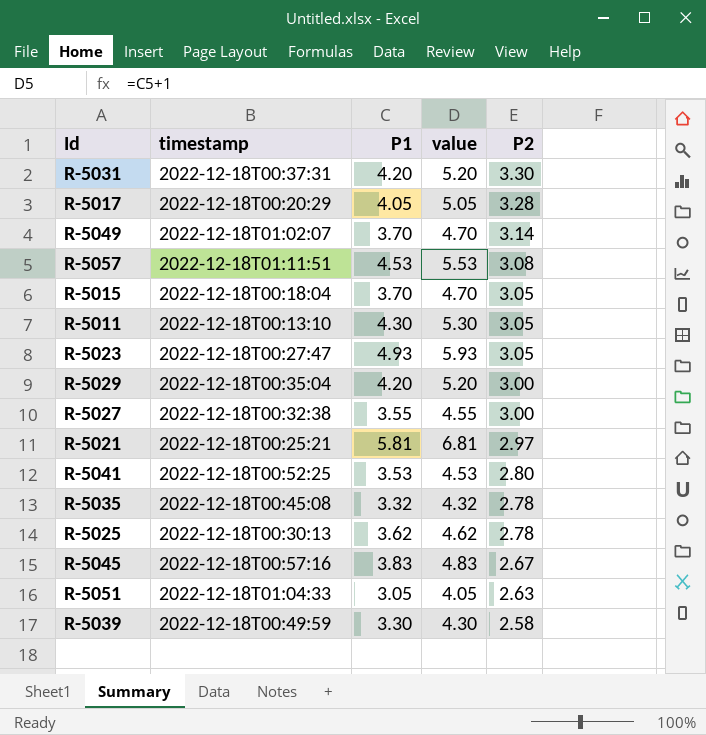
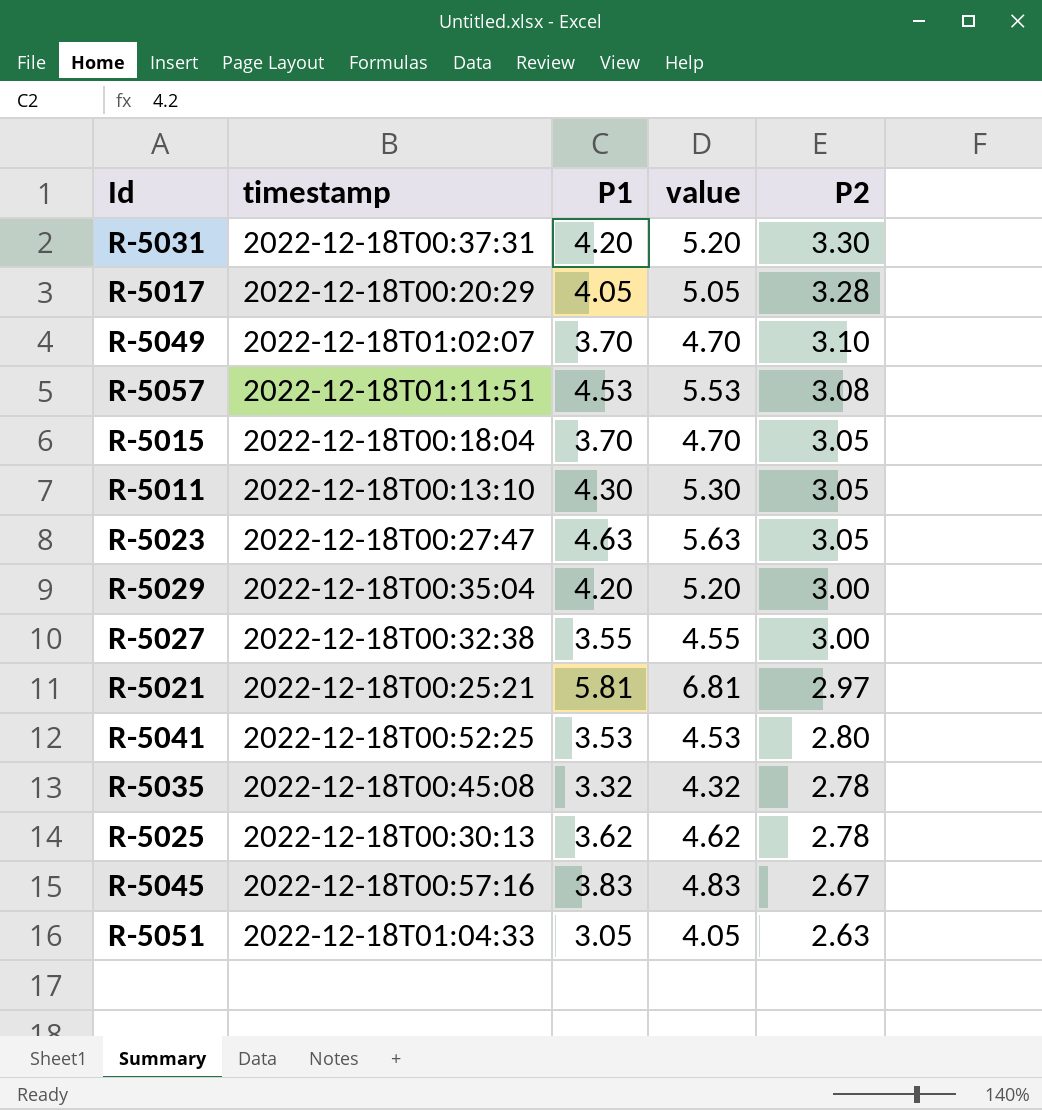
row R-5039: 2022-12-18T00:49:59 | 3.30 | 4.30 | 2.58 -> none
R-5049 | P2: 3.14 -> 3.10
R-5023 | P1: 4.93 -> 4.63
R-5023 | value: 5.93 -> 5.63

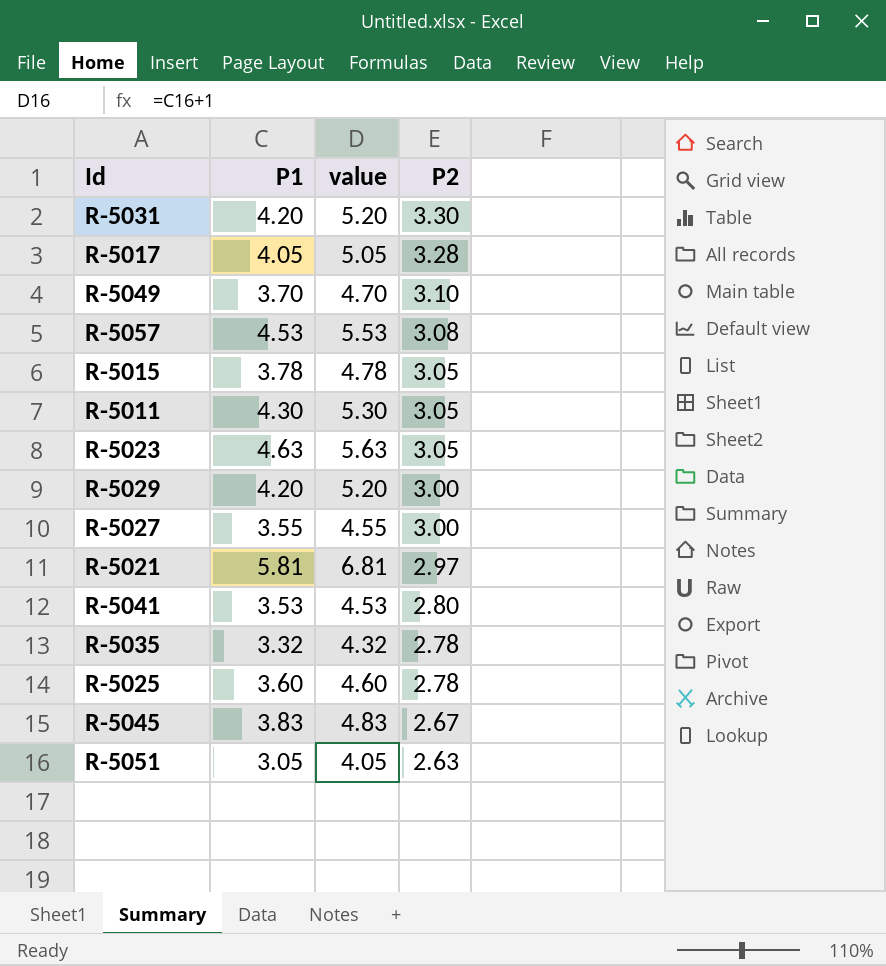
column timestamp | position: 2 -> none
R-5015 | P1: 3.70 -> 3.78
R-5015 | value: 4.70 -> 4.78
R-5025 | P1: 3.62 -> 3.60
R-5025 | value: 4.62 -> 4.60

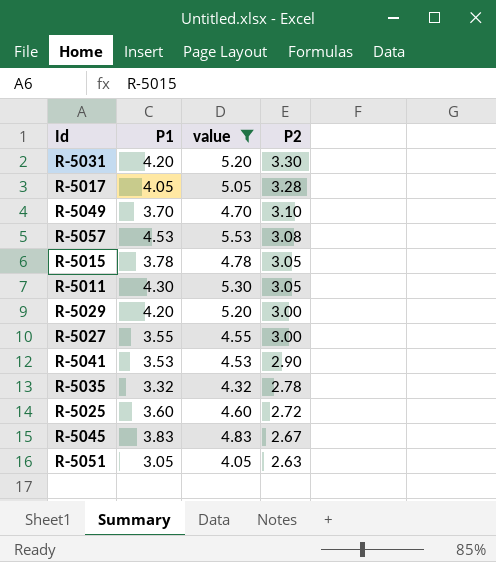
filter: none -> value <= 5.53
R-5041 | P2: 2.80 -> 2.90
R-5025 | P2: 2.78 -> 2.72

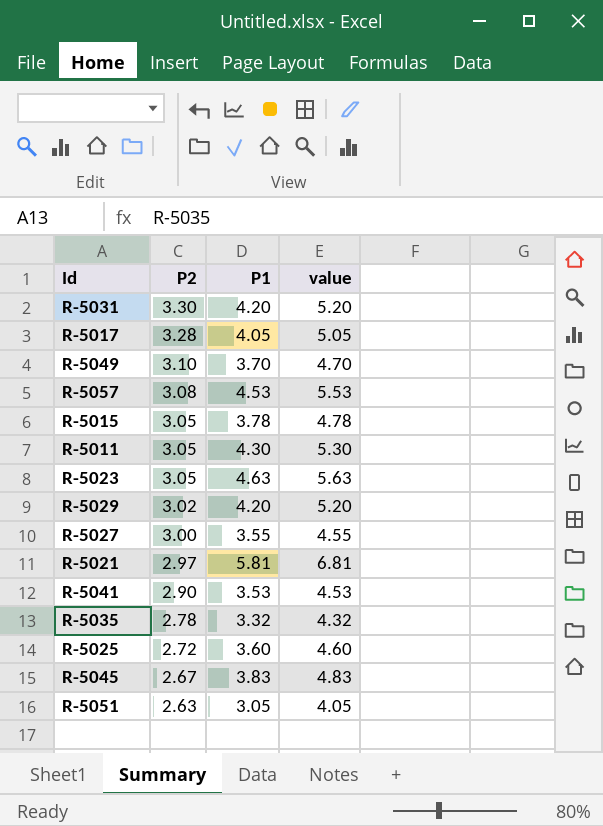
filter: value <= 5.53 -> none
column P2 | position: 4 -> 2
R-5029 | P2: 3.00 -> 3.02

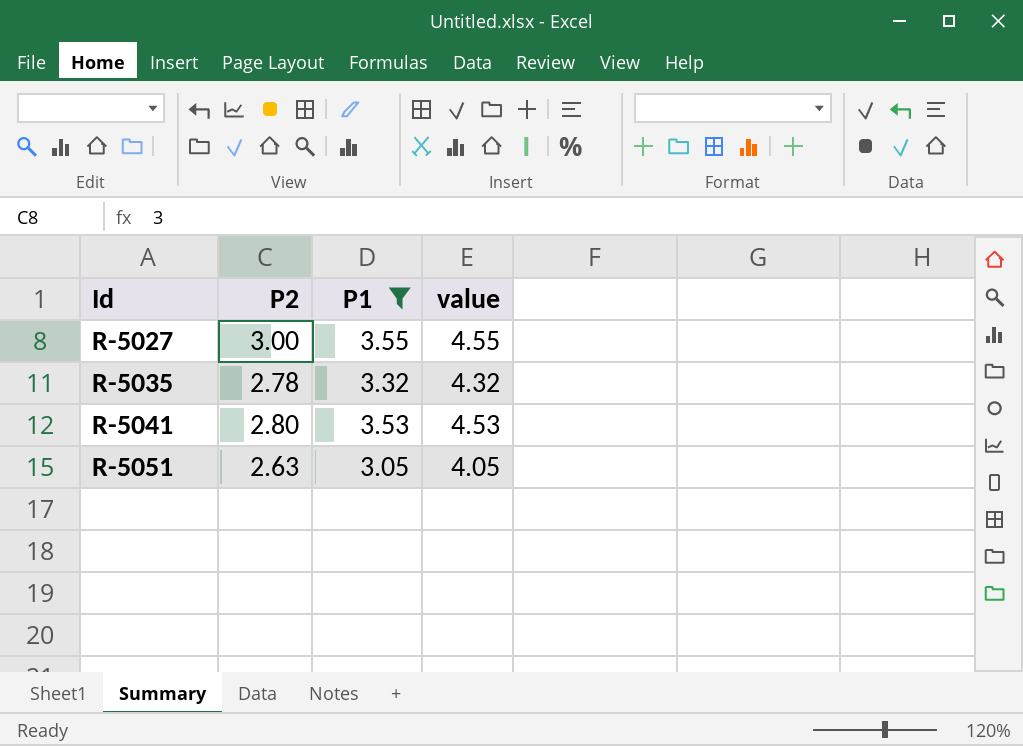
filter: none -> P1 <= 3.55
row order: P2 descending -> Id ascending
R-5041 | P2: 2.90 -> 2.80

